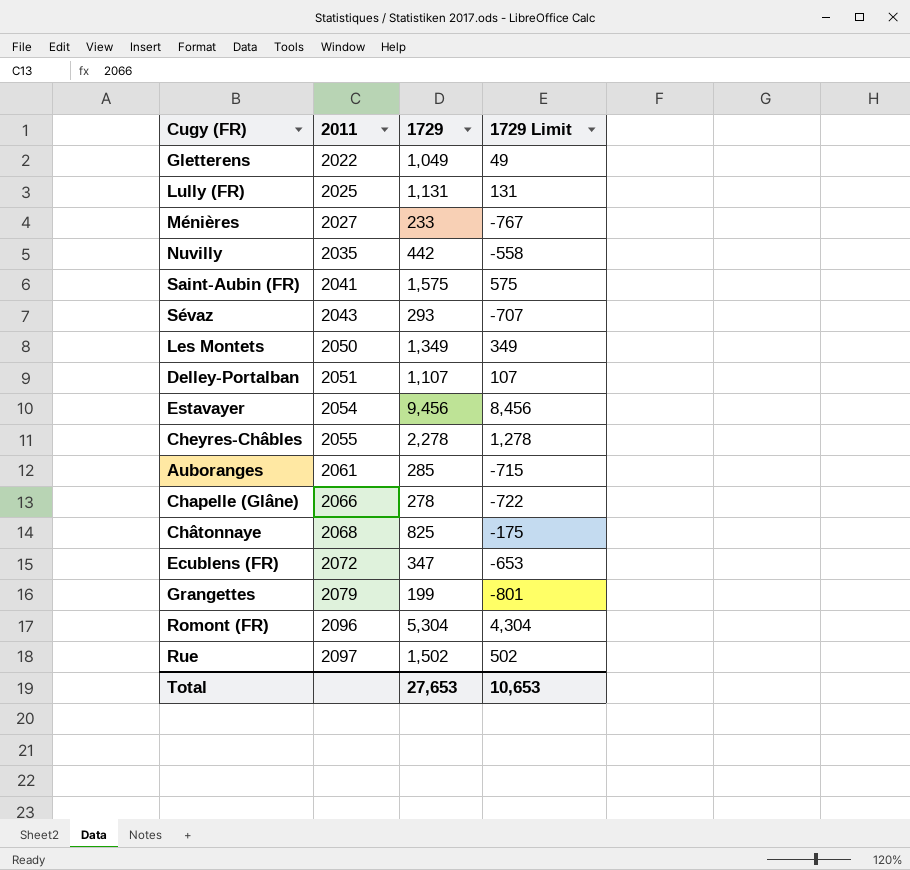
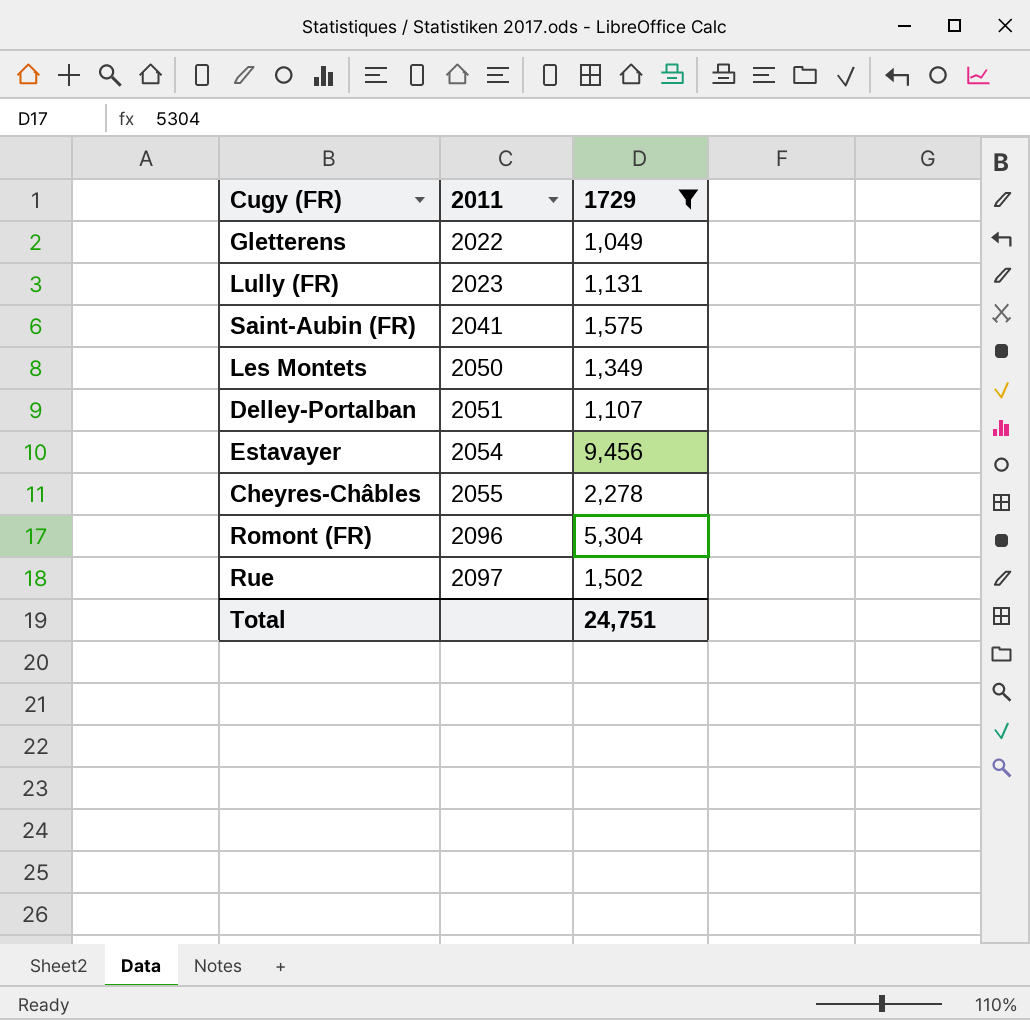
filter: none -> 1729 >= 1,049
column 1729 Limit | formula: [1729] - 1000 -> none
Lully (FR) | 2011: 2025 -> 2023
Total | 1729: 27,653 -> 24,751

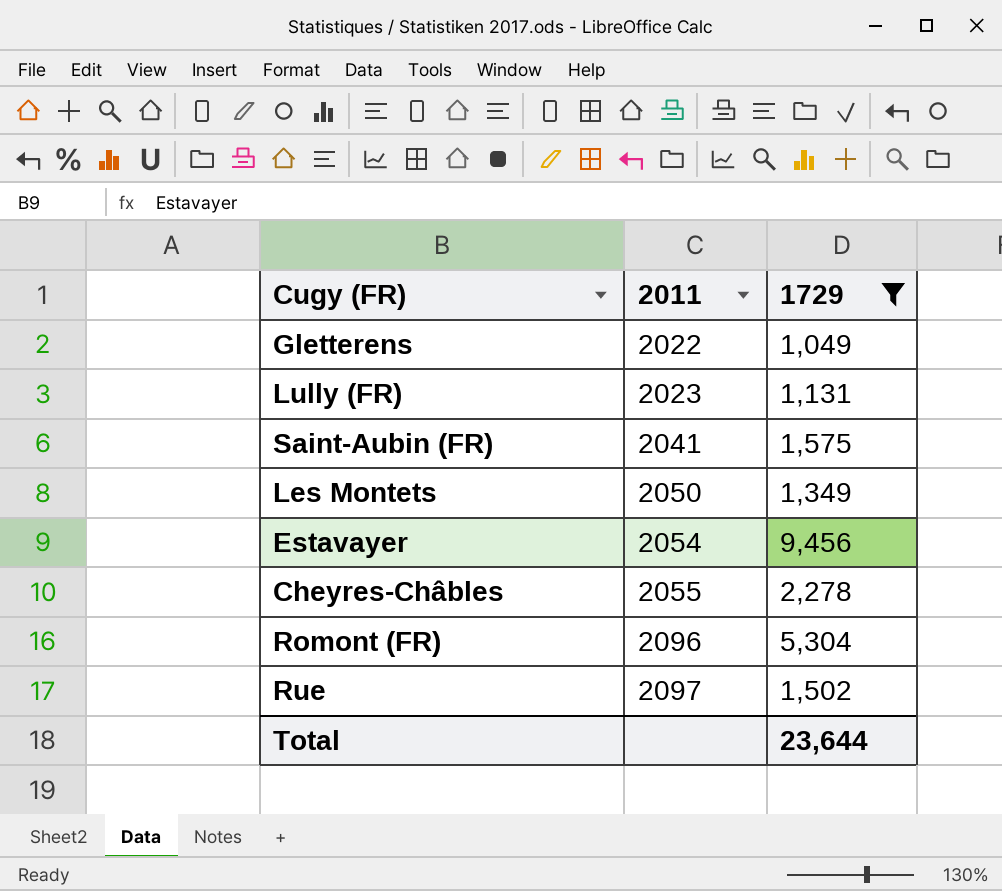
row Delley-Portalban: 2051 | 1,107 -> none
Total | 1729: 24,751 -> 23,644

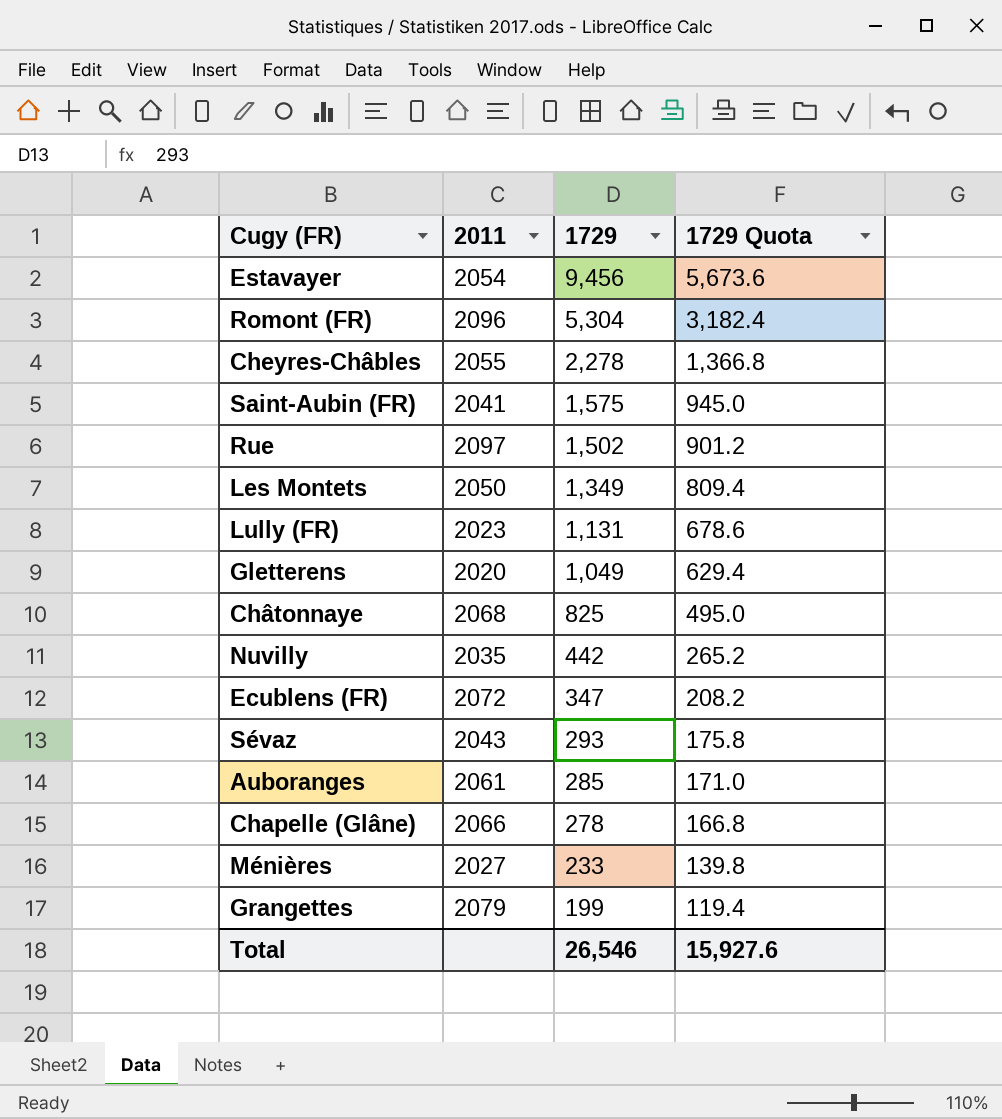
filter: 1729 >= 1,049 -> none
row order: 2011 ascending -> 1729 descending
column 1729 Quota | formula: none -> [1729] * 0.6
Gletterens | 2011: 2022 -> 2020
Total | 1729: 23,644 -> 26,546

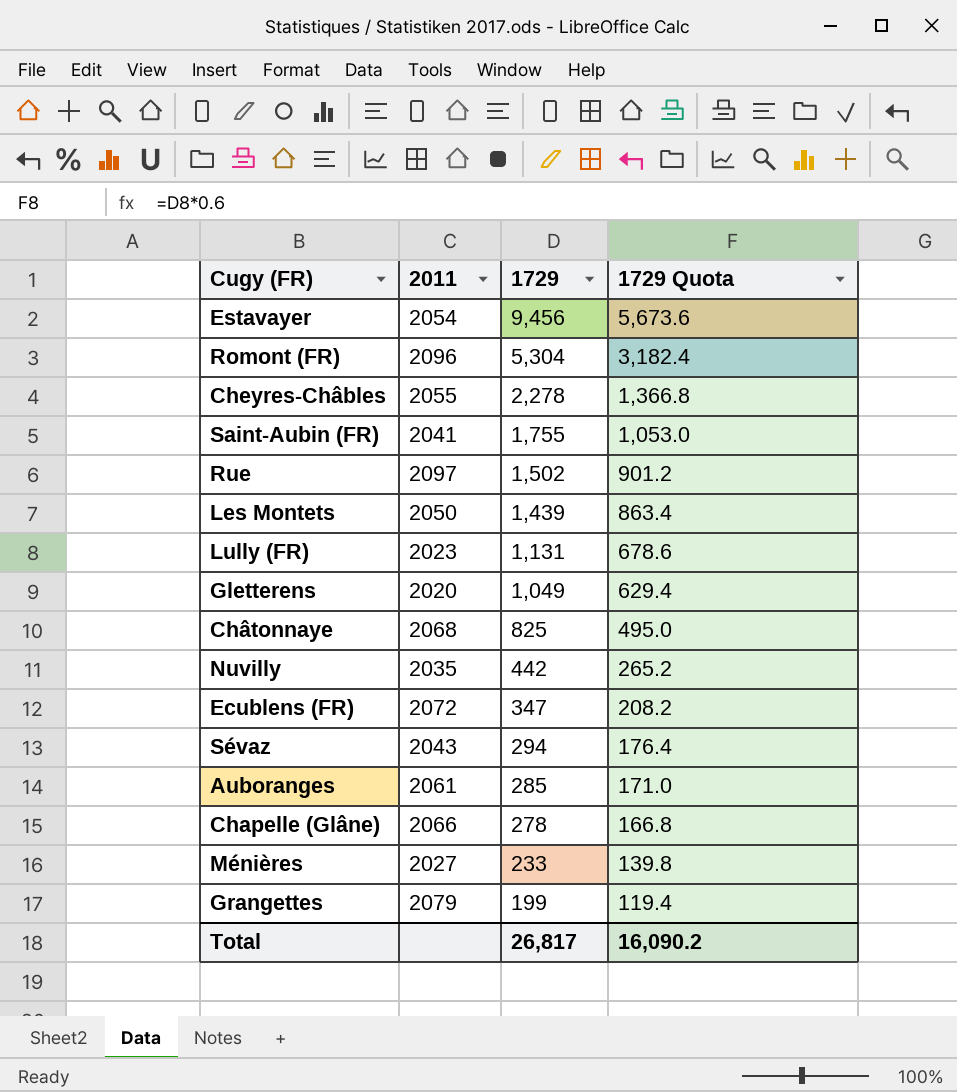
Saint-Aubin (FR) | 1729: 1,575 -> 1,755
Saint-Aubin (FR) | 1729 Quota: 945.0 -> 1,053.0
Les Montets | 1729: 1,349 -> 1,439
Les Montets | 1729 Quota: 809.4 -> 863.4
Sévaz | 1729: 293 -> 294
Sévaz | 1729 Quota: 175.8 -> 176.4
Total | 1729: 26,546 -> 26,817
Total | 1729 Quota: 15,927.6 -> 16,090.2

